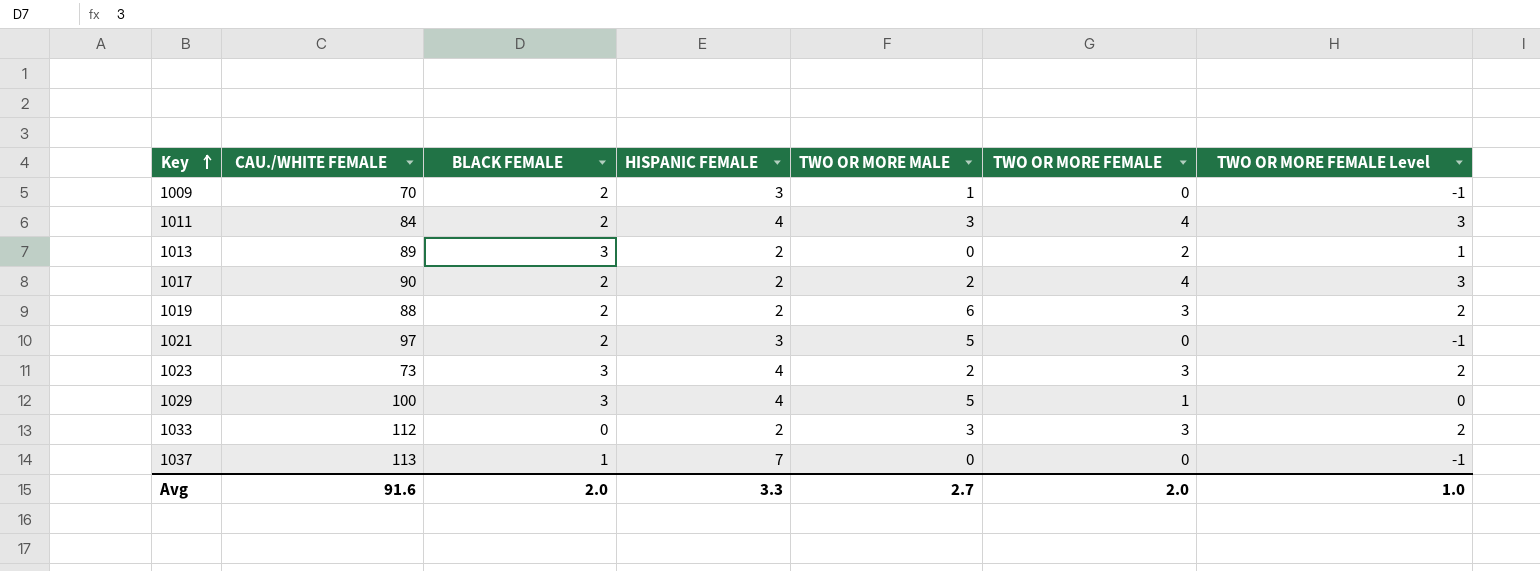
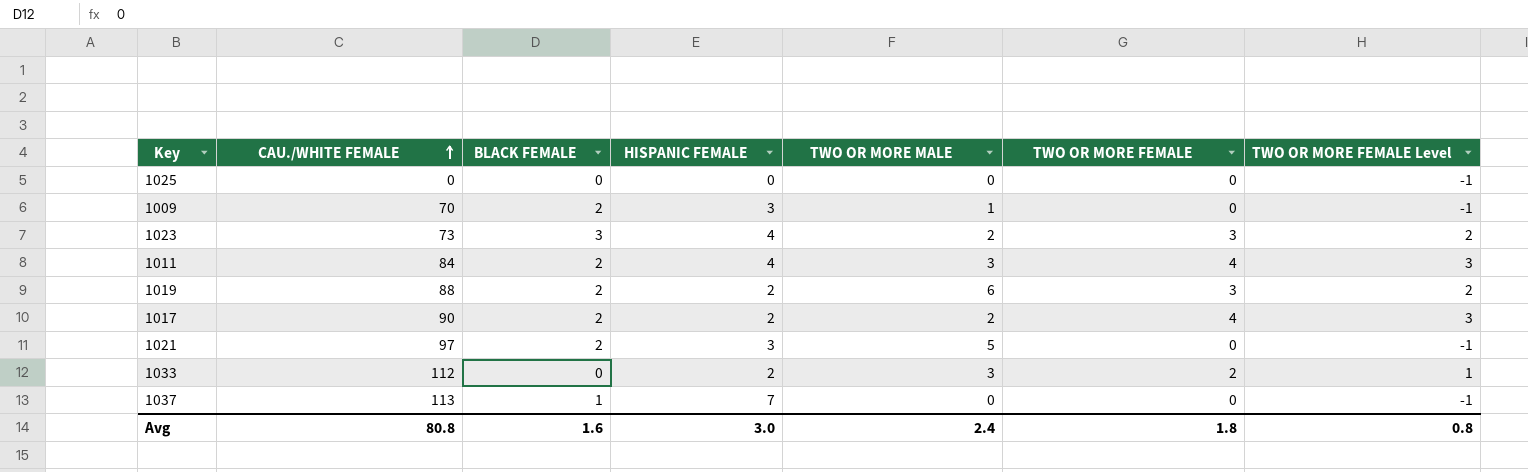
row order: Key ascending -> CAU./WHITE FEMALE ascending
row 1013: 89 | 3 | 2 | 0 | 2 | 1 -> none
row 1029: 100 | 3 | 4 | 5 | 1 | 0 -> none
row 1025: none -> 0 | 0 | 0 | 0 | 0 | -1
1033 | TWO OR MORE FEMALE: 3 -> 2
1033 | TWO OR MORE FEMALE Level: 2 -> 1
Avg | CAU./WHITE FEMALE: 91.6 -> 80.8
Avg | BLACK FEMALE: 2.0 -> 1.6
Avg | HISPANIC FEMALE: 3.3 -> 3.0
Avg | TWO OR MORE MALE: 2.7 -> 2.4
Avg | TWO OR MORE FEMALE: 2.0 -> 1.8
Avg | TWO OR MORE FEMALE Level: 1.0 -> 0.8

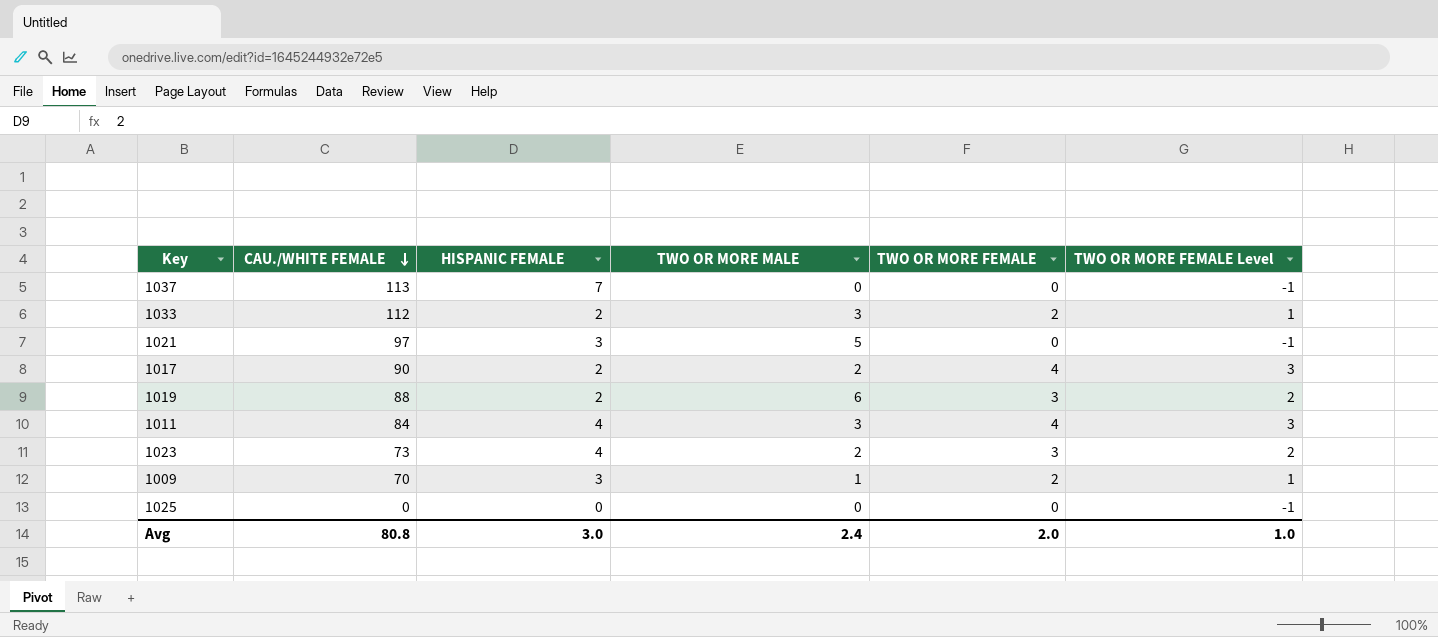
row order: CAU./WHITE FEMALE ascending -> CAU./WHITE FEMALE descending
column BLACK FEMALE | position: 3 -> none
1009 | TWO OR MORE FEMALE: 0 -> 2
1009 | TWO OR MORE FEMALE Level: -1 -> 1
Avg | TWO OR MORE FEMALE: 1.8 -> 2.0
Avg | TWO OR MORE FEMALE Level: 0.8 -> 1.0

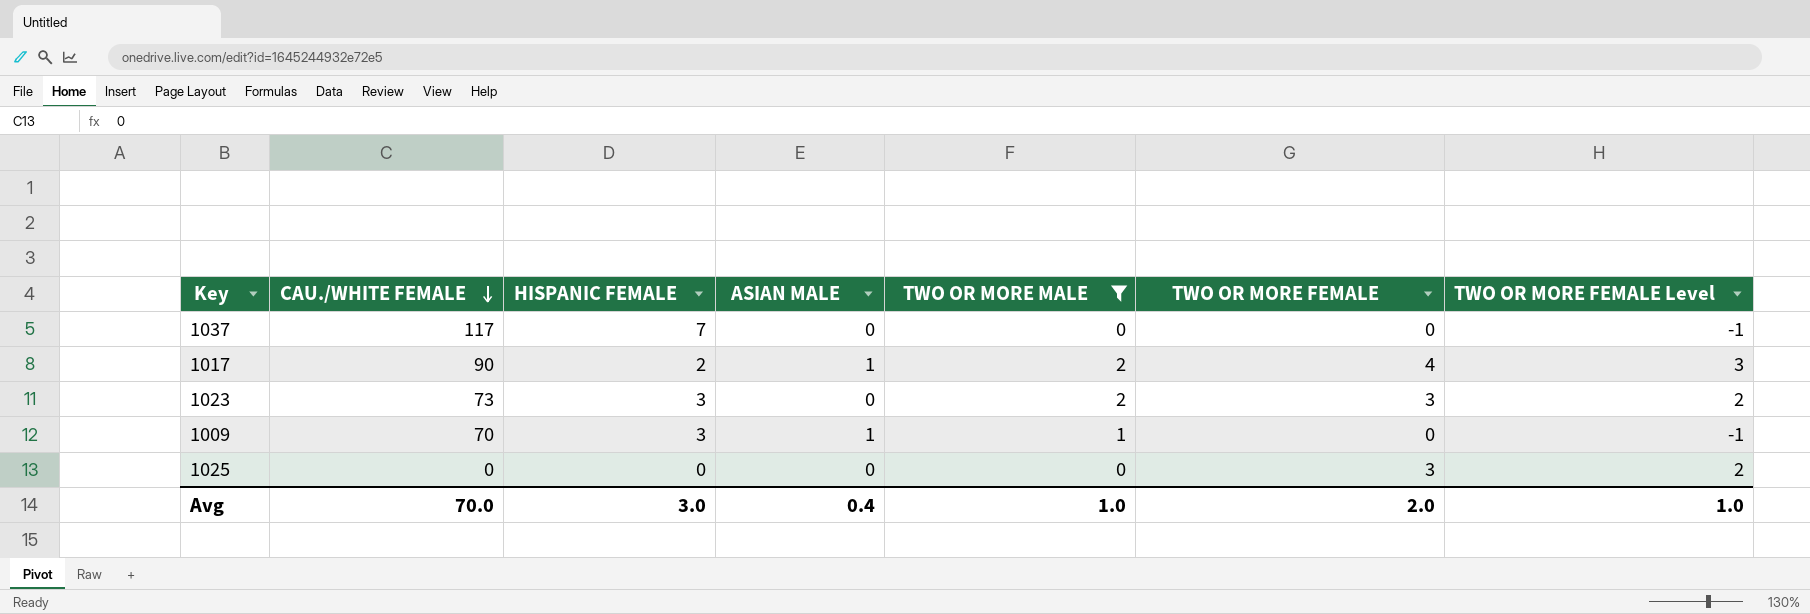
filter: none -> TWO OR MORE MALE <= 2
column ASIAN MALE | position: none -> 4
1037 | CAU./WHITE FEMALE: 113 -> 117
1023 | HISPANIC FEMALE: 4 -> 3
1009 | TWO OR MORE FEMALE: 2 -> 0
1009 | TWO OR MORE FEMALE Level: 1 -> -1
1025 | TWO OR MORE FEMALE: 0 -> 3
1025 | TWO OR MORE FEMALE Level: -1 -> 2
Avg | CAU./WHITE FEMALE: 80.8 -> 70.0
Avg | TWO OR MORE MALE: 2.4 -> 1.0

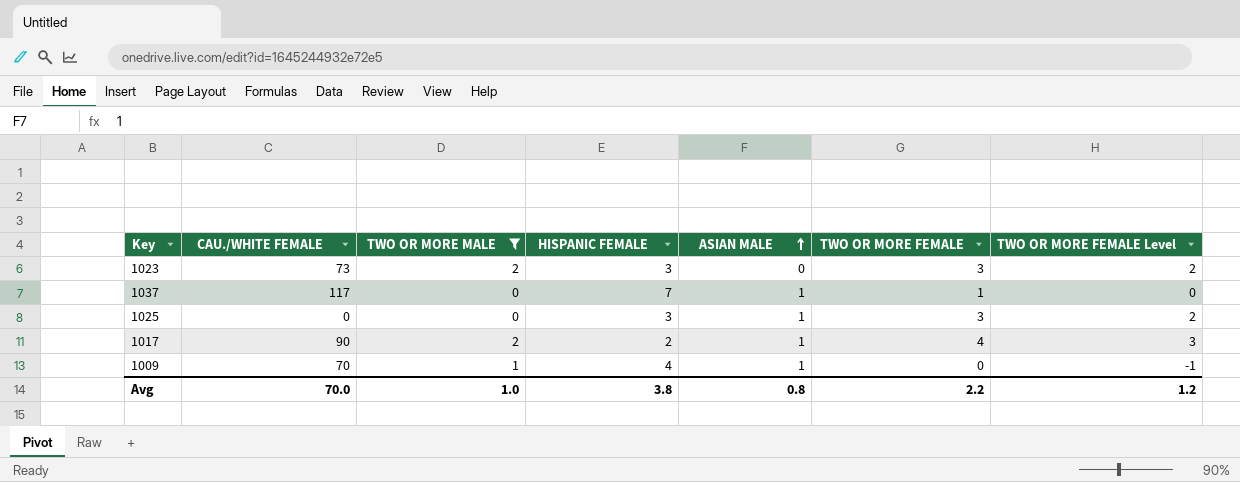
row order: CAU./WHITE FEMALE descending -> ASIAN MALE ascending
column TWO OR MORE MALE | position: 5 -> 3
1037 | ASIAN MALE: 0 -> 1
1037 | TWO OR MORE FEMALE: 0 -> 1
1037 | TWO OR MORE FEMALE Level: -1 -> 0
1025 | HISPANIC FEMALE: 0 -> 3
1025 | ASIAN MALE: 0 -> 1
1009 | HISPANIC FEMALE: 3 -> 4
Avg | HISPANIC FEMALE: 3.0 -> 3.8
Avg | ASIAN MALE: 0.4 -> 0.8
Avg | TWO OR MORE FEMALE: 2.0 -> 2.2
Avg | TWO OR MORE FEMALE Level: 1.0 -> 1.2

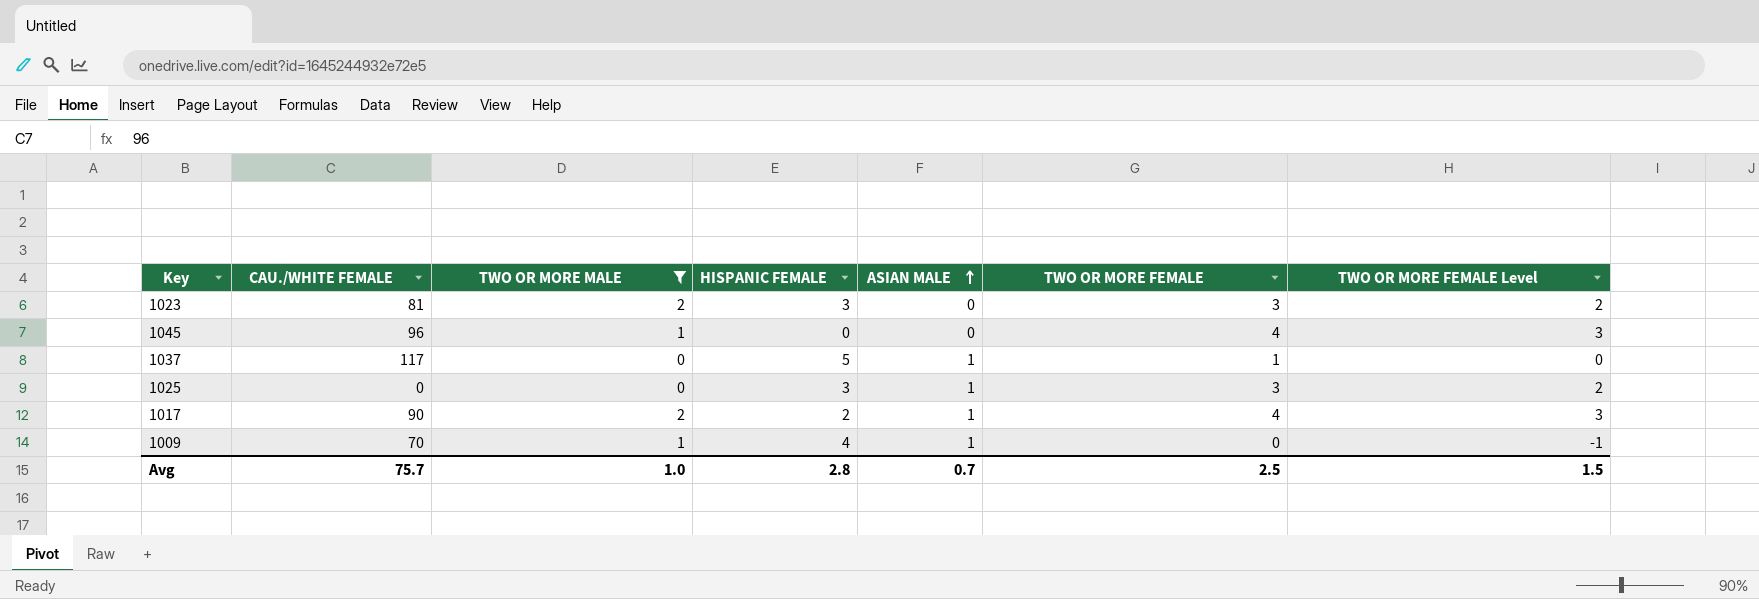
1023 | CAU./WHITE FEMALE: 73 -> 81
row 1045: none -> 96 | 1 | 0 | 0 | 4 | 3
1037 | HISPANIC FEMALE: 7 -> 5
Avg | CAU./WHITE FEMALE: 70.0 -> 75.7
Avg | HISPANIC FEMALE: 3.8 -> 2.8
Avg | ASIAN MALE: 0.8 -> 0.7
Avg | TWO OR MORE FEMALE: 2.2 -> 2.5
Avg | TWO OR MORE FEMALE Level: 1.2 -> 1.5

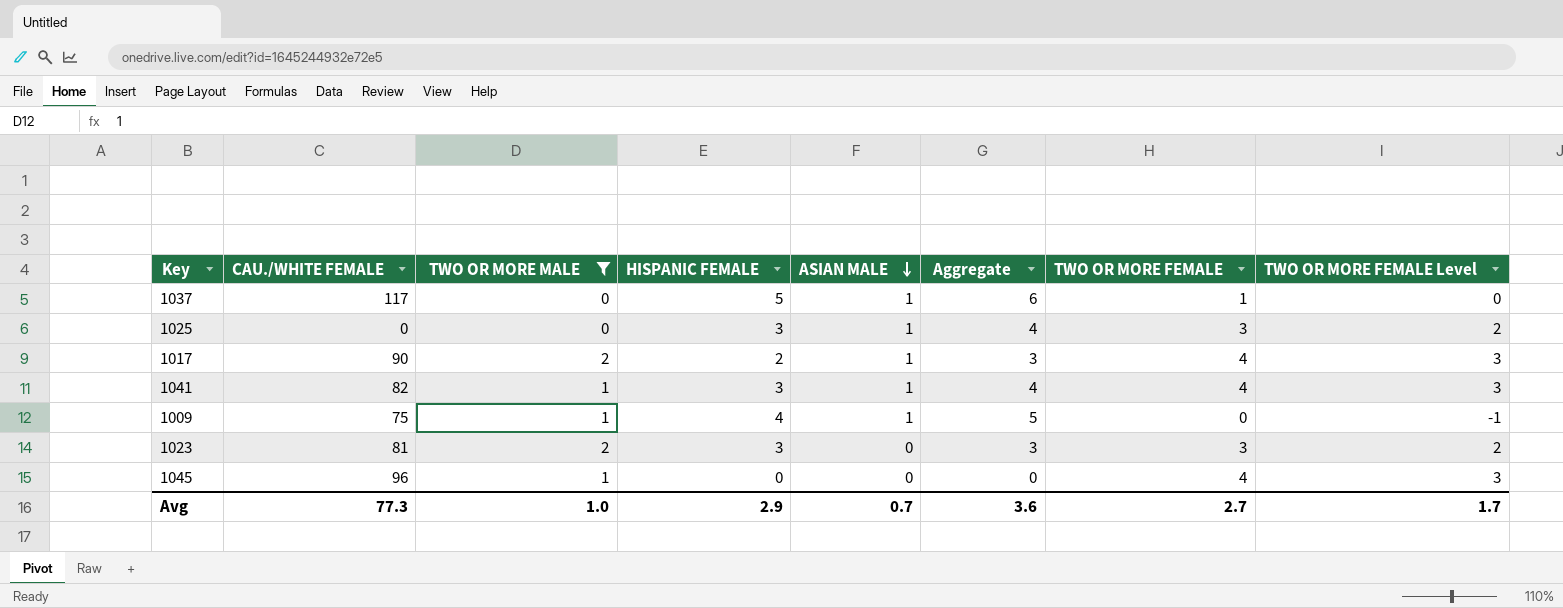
row order: ASIAN MALE ascending -> ASIAN MALE descending
column Aggregate | formula: none -> [HISPANIC FEMALE] + [ASIAN MALE]
row 1041: none -> 82 | 1 | 3 | 1 | 4 | 4 | 3
1009 | CAU./WHITE FEMALE: 70 -> 75
Avg | CAU./WHITE FEMALE: 75.7 -> 77.3
Avg | HISPANIC FEMALE: 2.8 -> 2.9
Avg | TWO OR MORE FEMALE: 2.5 -> 2.7
Avg | TWO OR MORE FEMALE Level: 1.5 -> 1.7

